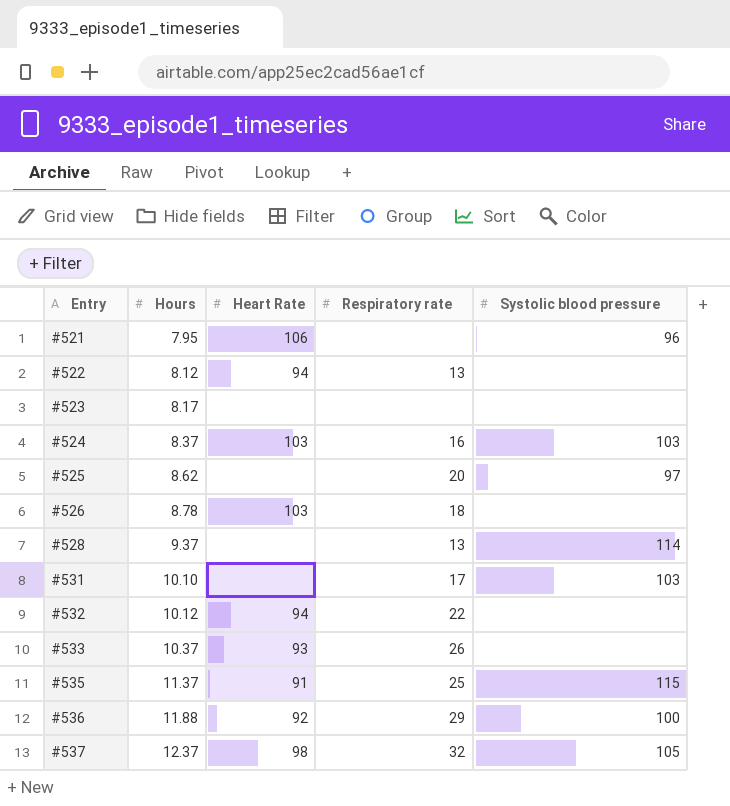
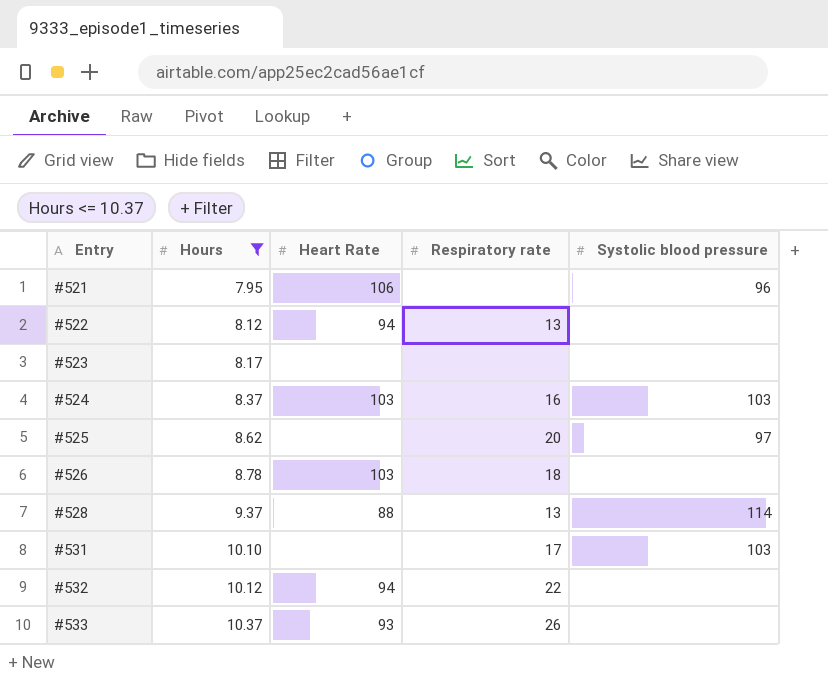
filter: none -> Hours <= 10.37
#528 | Heart Rate: none -> 88

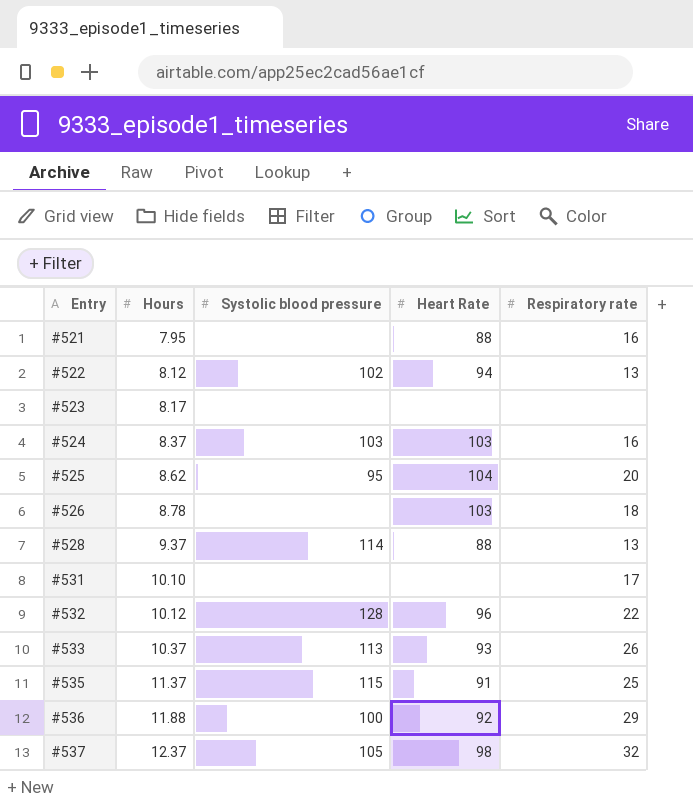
filter: Hours <= 10.37 -> none
column Systolic blood pressure | position: 5 -> 3
#521 | Systolic blood pressure: 96 -> none
#521 | Heart Rate: 106 -> 88
#521 | Respiratory rate: none -> 16
#522 | Systolic blood pressure: none -> 102
#525 | Systolic blood pressure: 97 -> 95
#525 | Heart Rate: none -> 104
#531 | Systolic blood pressure: 103 -> none
#532 | Systolic blood pressure: none -> 128
#532 | Heart Rate: 94 -> 96
#533 | Systolic blood pressure: none -> 113

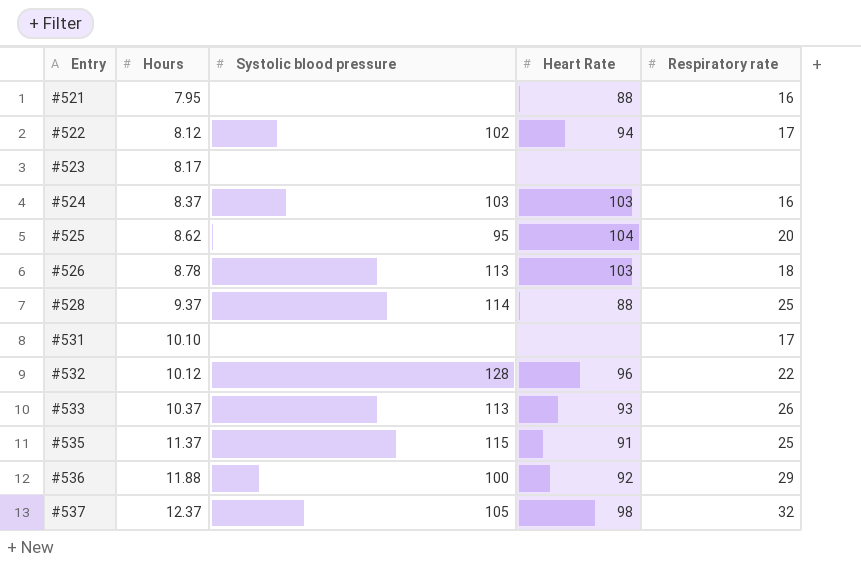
#522 | Respiratory rate: 13 -> 17
#526 | Systolic blood pressure: none -> 113
#528 | Respiratory rate: 13 -> 25

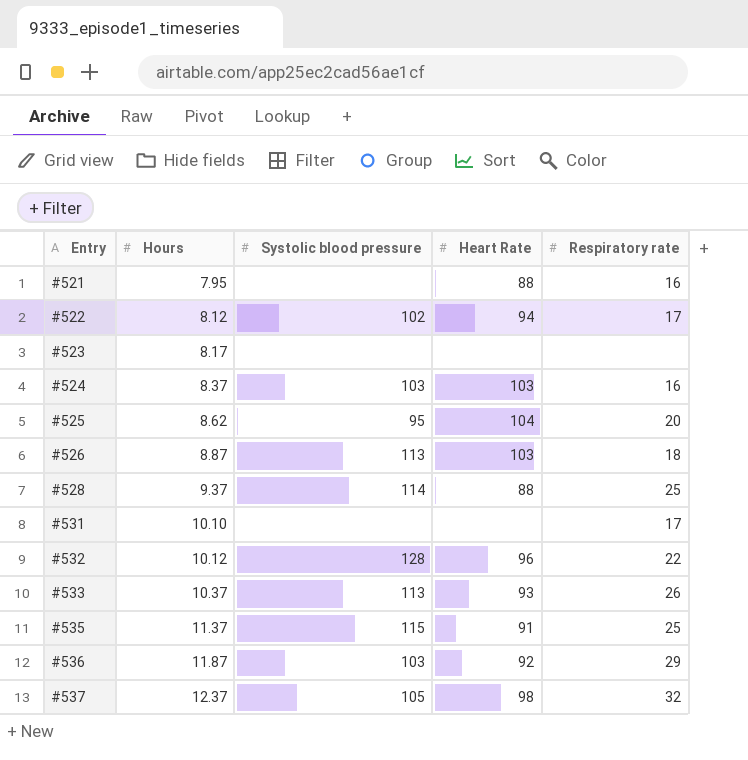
#526 | Hours: 8.78 -> 8.87
#536 | Hours: 11.88 -> 11.87
#536 | Systolic blood pressure: 100 -> 103

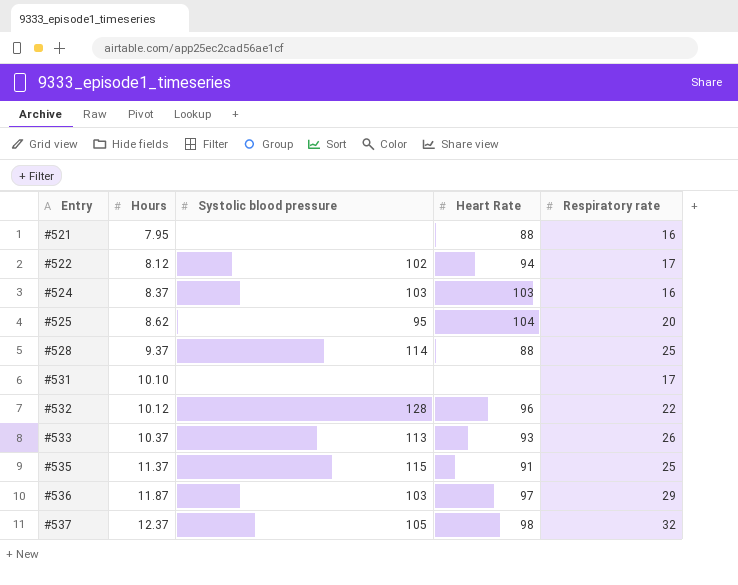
row #523: 8.17 | none | none | none -> none
row #526: 8.87 | 113 | 103 | 18 -> none
#536 | Heart Rate: 92 -> 97

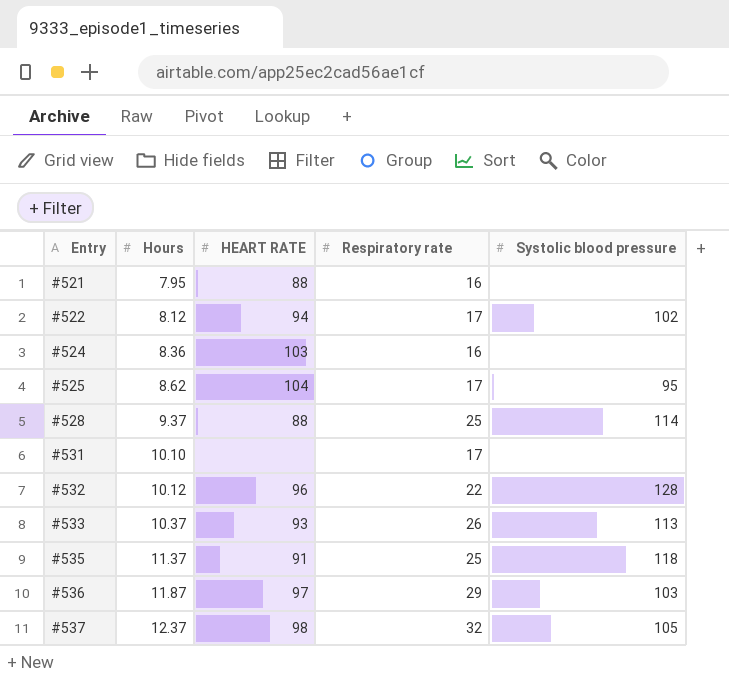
column name: Heart Rate -> HEART RATE
column Systolic blood pressure | position: 3 -> 5
#524 | Hours: 8.37 -> 8.36
#524 | Systolic blood pressure: 103 -> none
#525 | Respiratory rate: 20 -> 17
#535 | Systolic blood pressure: 115 -> 118

